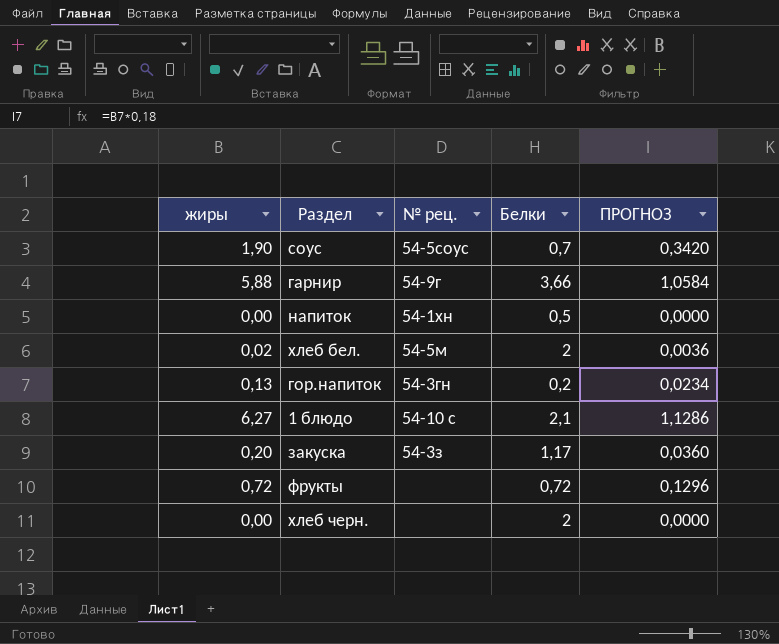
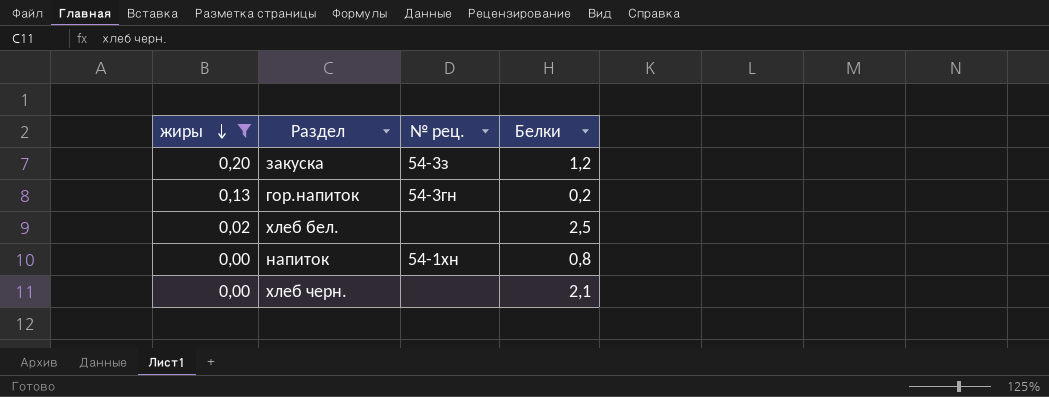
filter: none -> жиры <= 0,20
row order: none -> жиры descending
column ПРОГНОЗ | formula: [жиры] * 0,18 -> none
закуска | Белки: 1,17 -> 1,2
хлеб бел. | № рец.: 54-5м -> none
хлеб бел. | Белки: 2 -> 2,5
напиток | Белки: 0,5 -> 0,8
хлеб черн. | Белки: 2 -> 2,1

